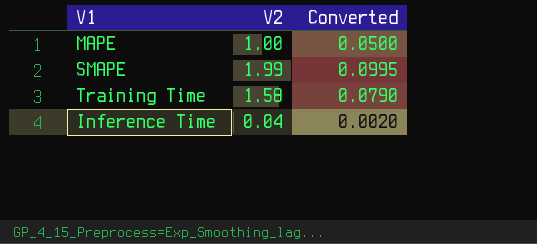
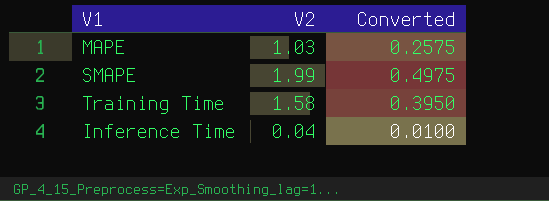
column Converted | formula: [V2] * 0.05 -> [V2] * 0.25
MAPE | V2: 1.00 -> 1.03

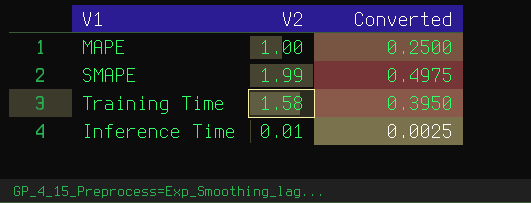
MAPE | V2: 1.03 -> 1.00
MAPE | Converted: 0.2575 -> 0.2500
Inference Time | V2: 0.04 -> 0.01
Inference Time | Converted: 0.0100 -> 0.0025

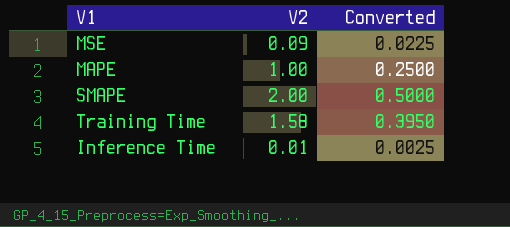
row MSE: none -> 0.09 | 0.0225
SMAPE | V2: 1.99 -> 2.00
SMAPE | Converted: 0.4975 -> 0.5000

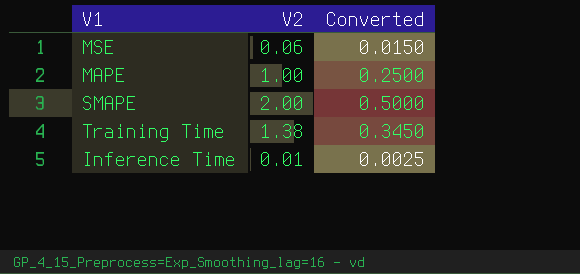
MSE | V2: 0.09 -> 0.06
MSE | Converted: 0.0225 -> 0.0150
Training Time | V2: 1.58 -> 1.38
Training Time | Converted: 0.3950 -> 0.3450

